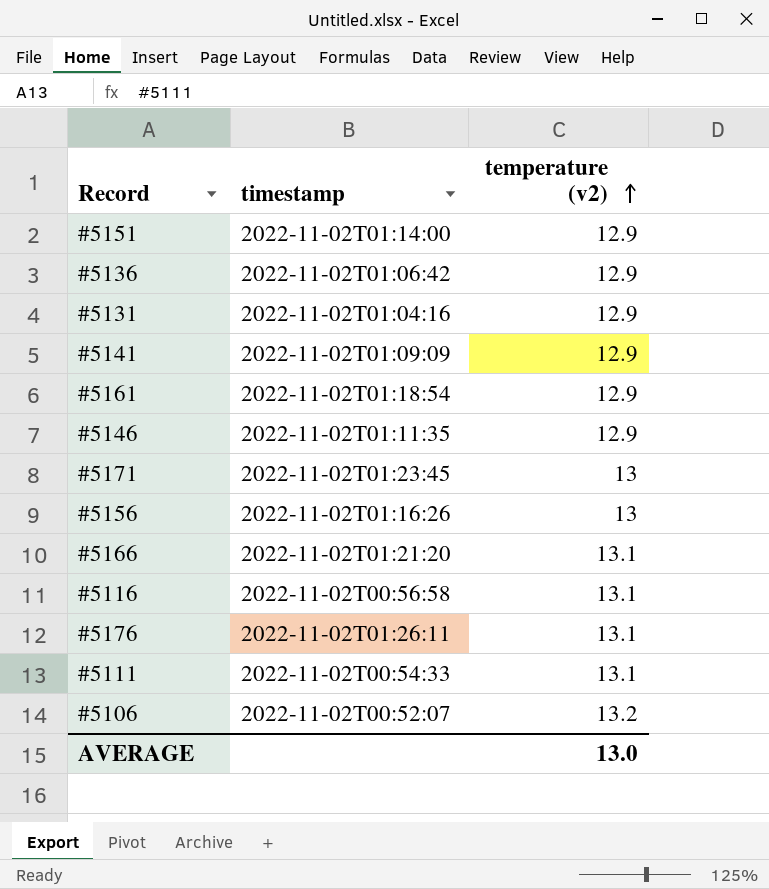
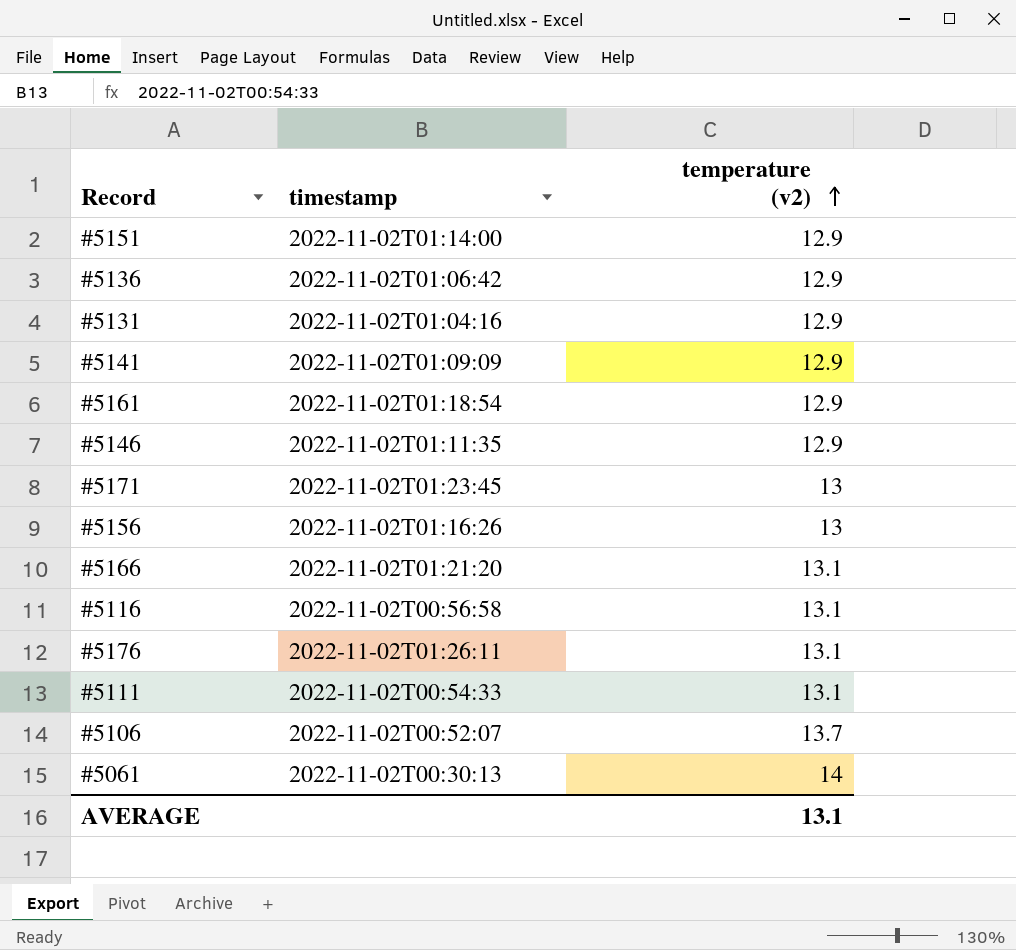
#5106 | temperature (v2): 13.2 -> 13.7
row #5061: none -> 2022-11-02T00:30:13 | 14
AVERAGE | temperature (v2): 13.0 -> 13.1

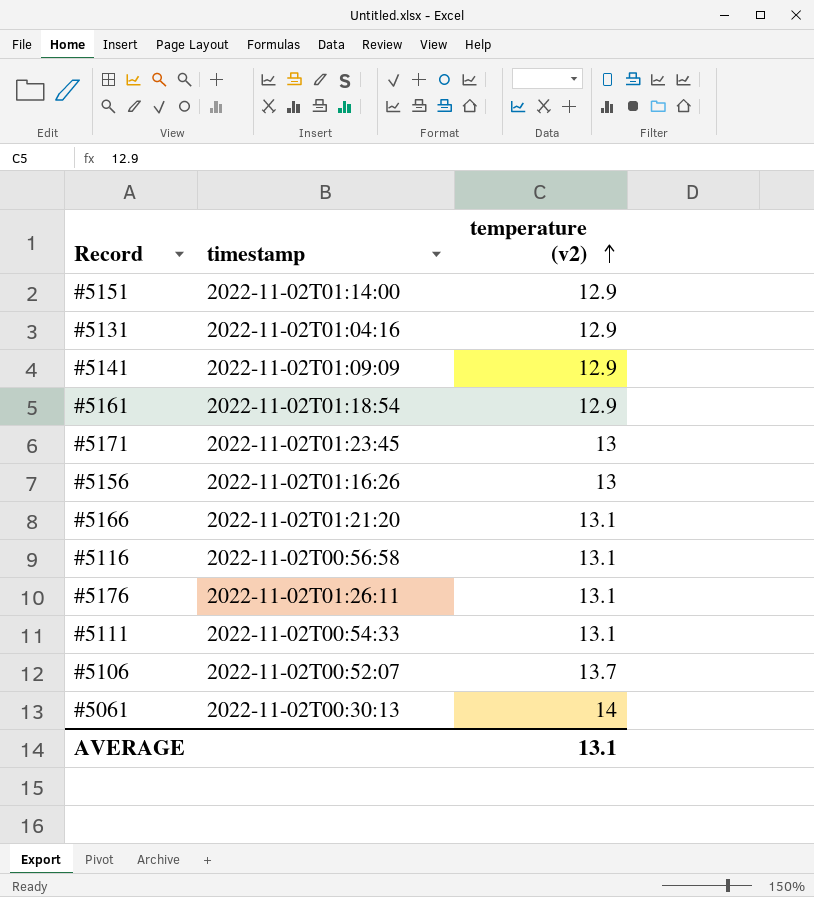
row #5136: 2022-11-02T01:06:42 | 12.9 -> none
row #5146: 2022-11-02T01:11:35 | 12.9 -> none

